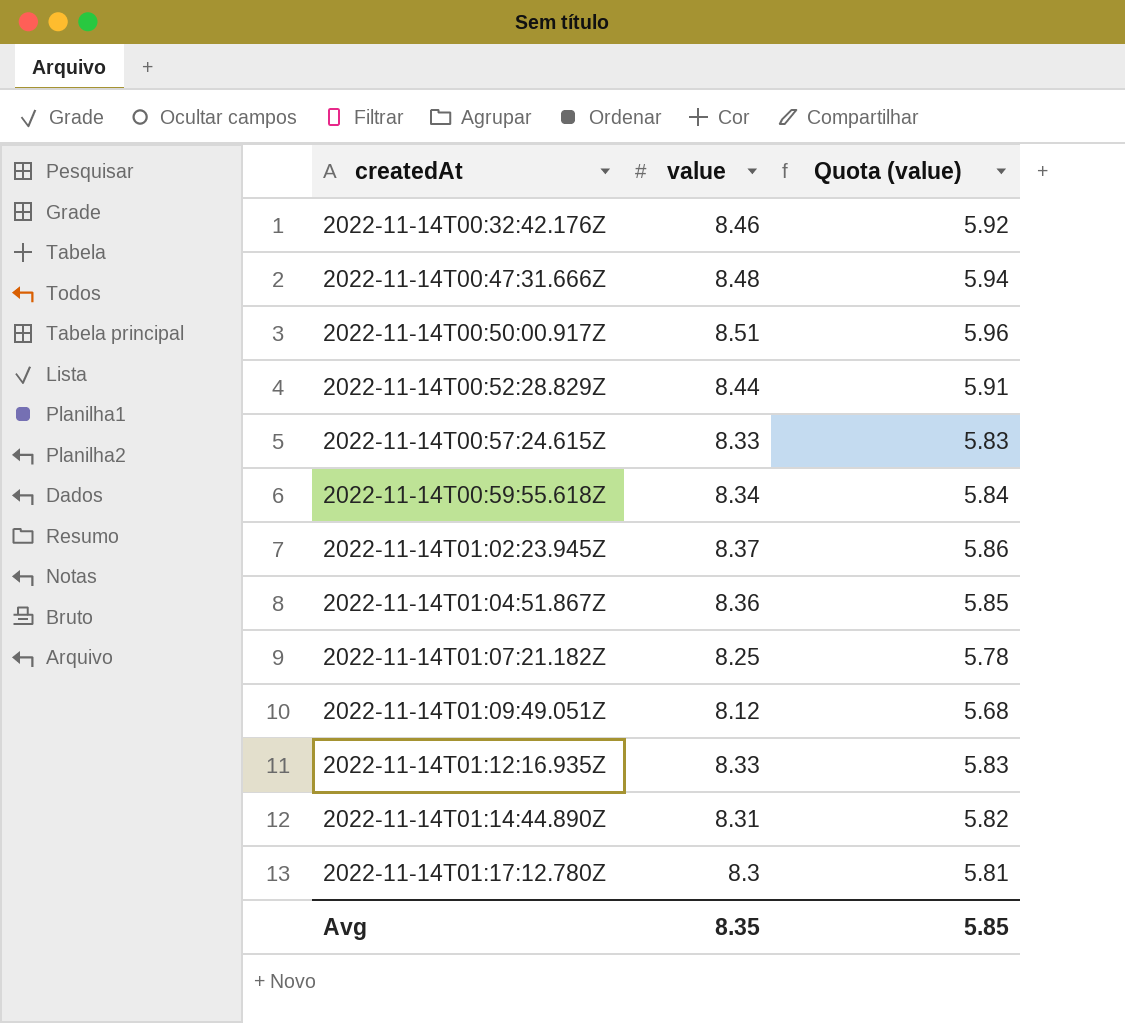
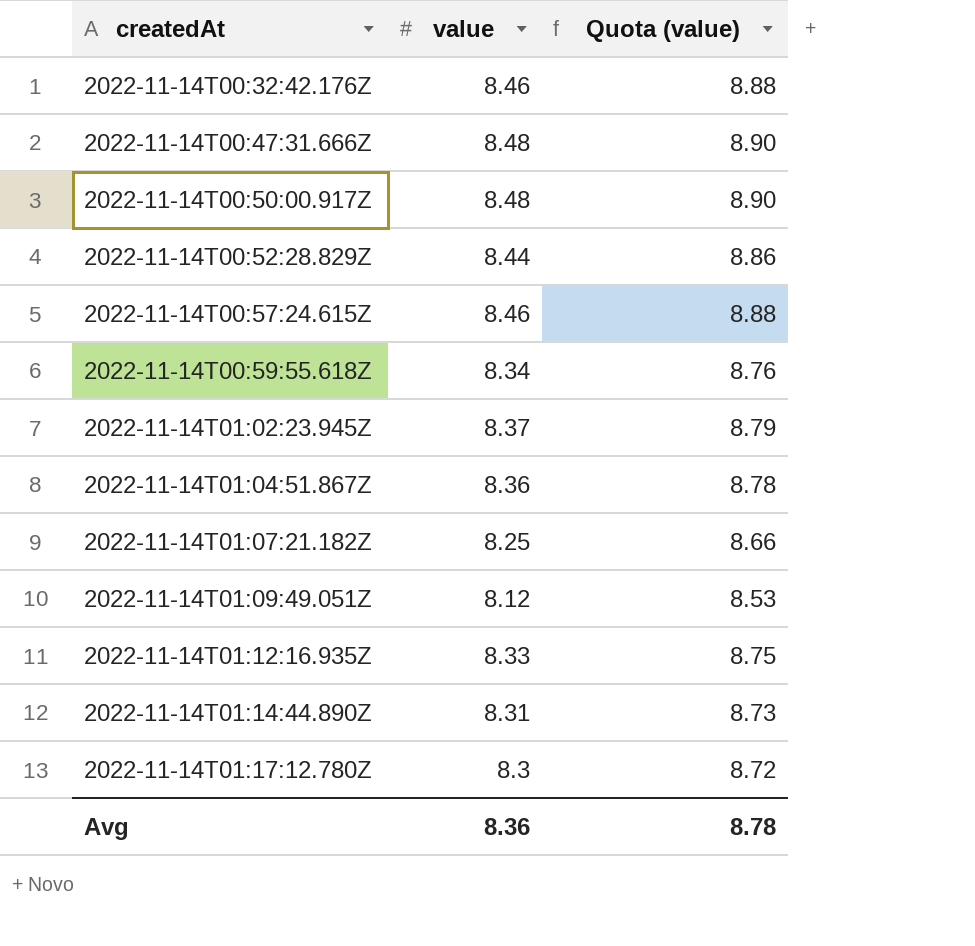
column Quota (value) | formula: [value] * 0.7 -> [value] * 1.05
2022-11-14T00:50:00.917Z | value: 8.51 -> 8.48
2022-11-14T00:57:24.615Z | value: 8.33 -> 8.46
Avg | value: 8.35 -> 8.36
Avg | Quota (value): 5.85 -> 8.78

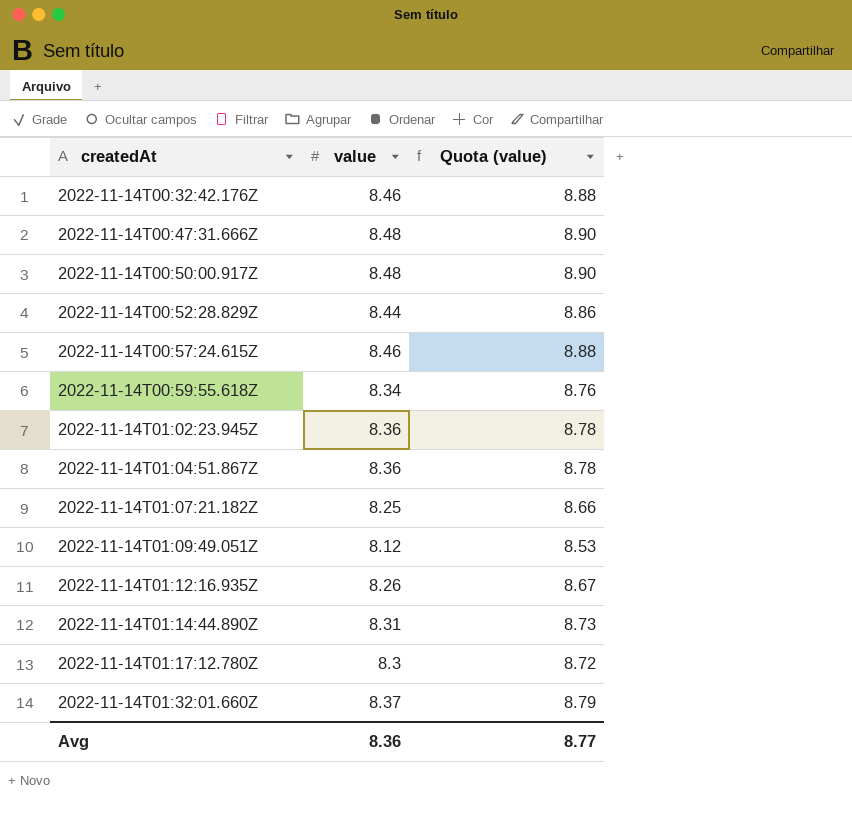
2022-11-14T01:02:23.945Z | value: 8.37 -> 8.36
2022-11-14T01:02:23.945Z | Quota (value): 8.79 -> 8.78
2022-11-14T01:12:16.935Z | value: 8.33 -> 8.26
2022-11-14T01:12:16.935Z | Quota (value): 8.75 -> 8.67
row 2022-11-14T01:32:01.660Z: none -> 8.37 | 8.79
Avg | Quota (value): 8.78 -> 8.77

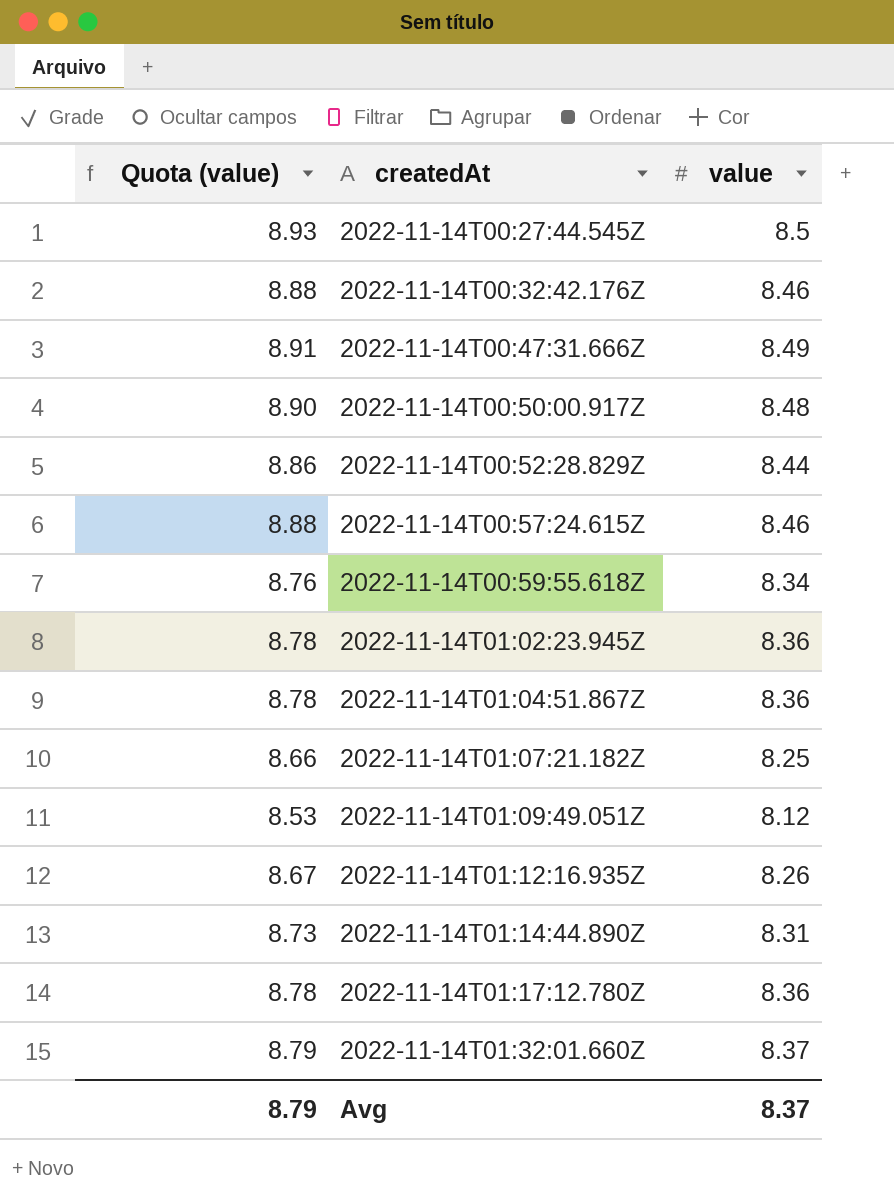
column Quota (value) | position: 3 -> 1
row 2022-11-14T00:27:44.545Z: none -> 8.93 | 8.5
2022-11-14T00:47:31.666Z | Quota (value): 8.90 -> 8.91
2022-11-14T00:47:31.666Z | value: 8.48 -> 8.49
2022-11-14T01:17:12.780Z | Quota (value): 8.72 -> 8.78
2022-11-14T01:17:12.780Z | value: 8.3 -> 8.36
Avg | Quota (value): 8.77 -> 8.79
Avg | value: 8.36 -> 8.37

